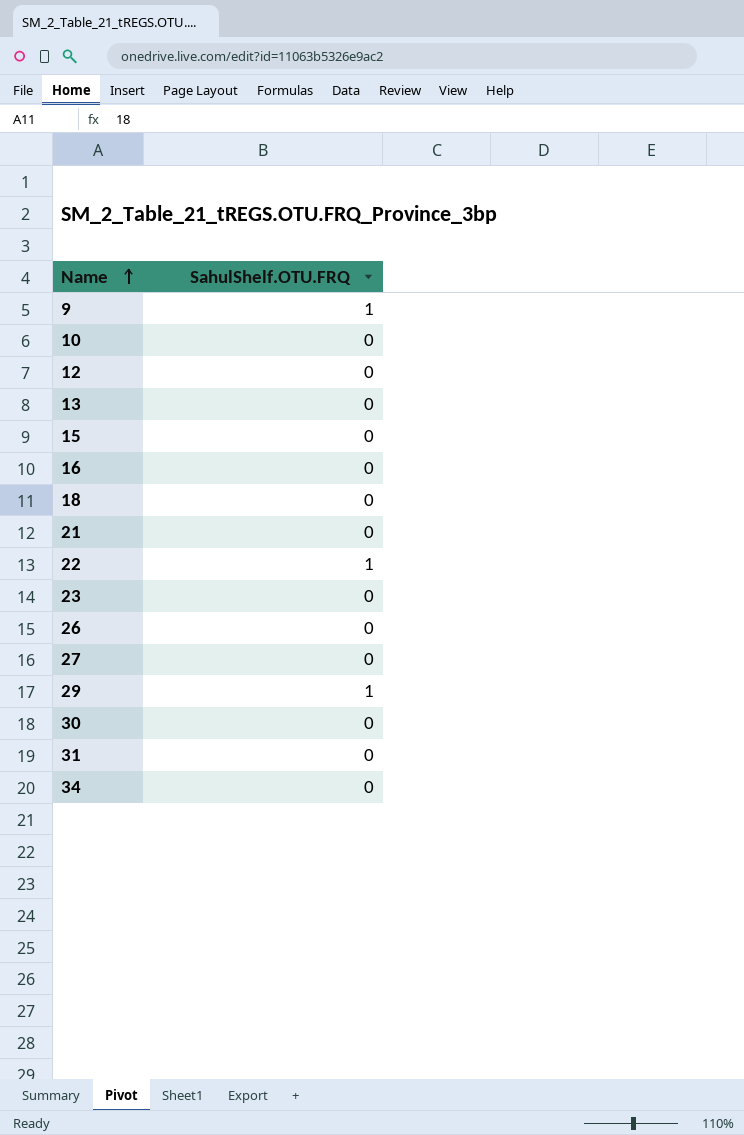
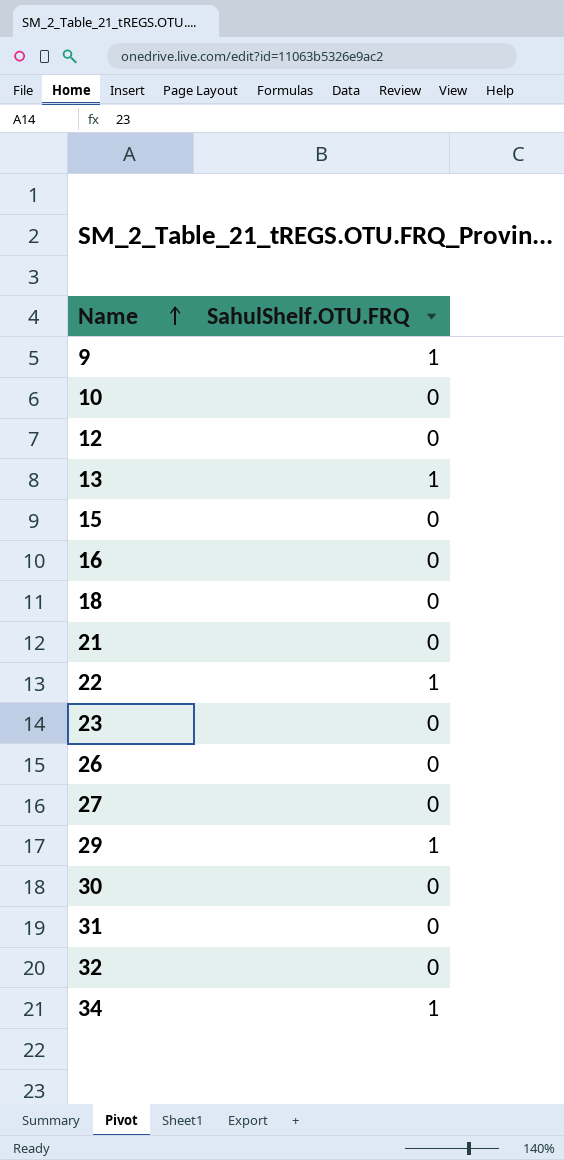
13 | SahulShelf.OTU.FRQ: 0 -> 1
row 32: none -> 0
34 | SahulShelf.OTU.FRQ: 0 -> 1

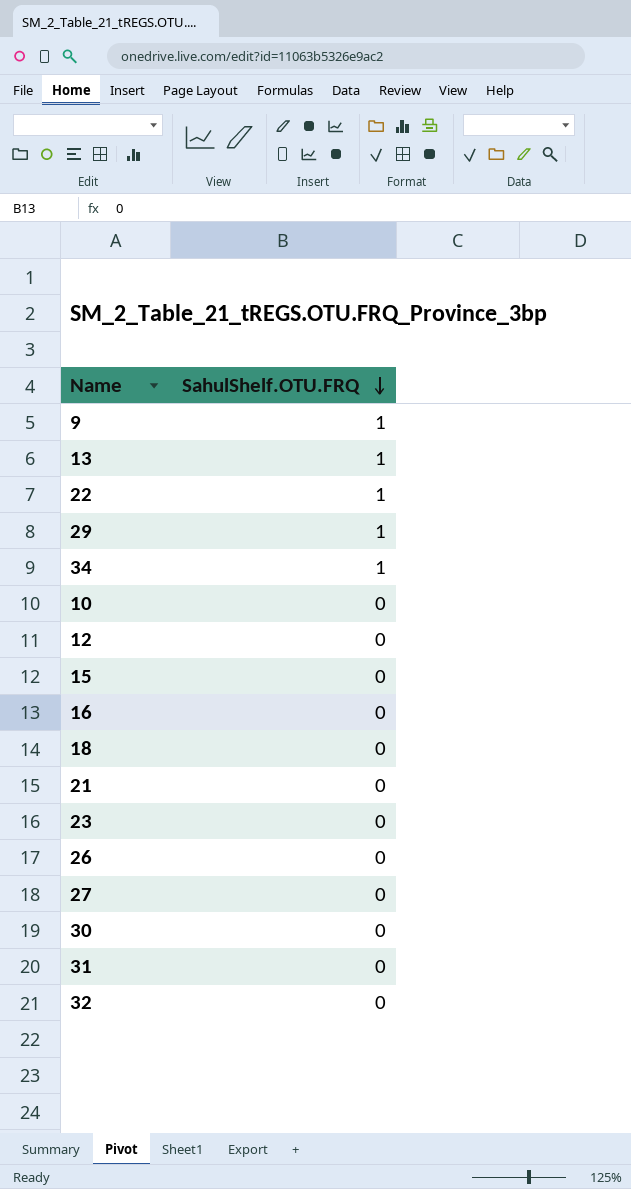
row order: Name ascending -> SahulShelf.OTU.FRQ descending

